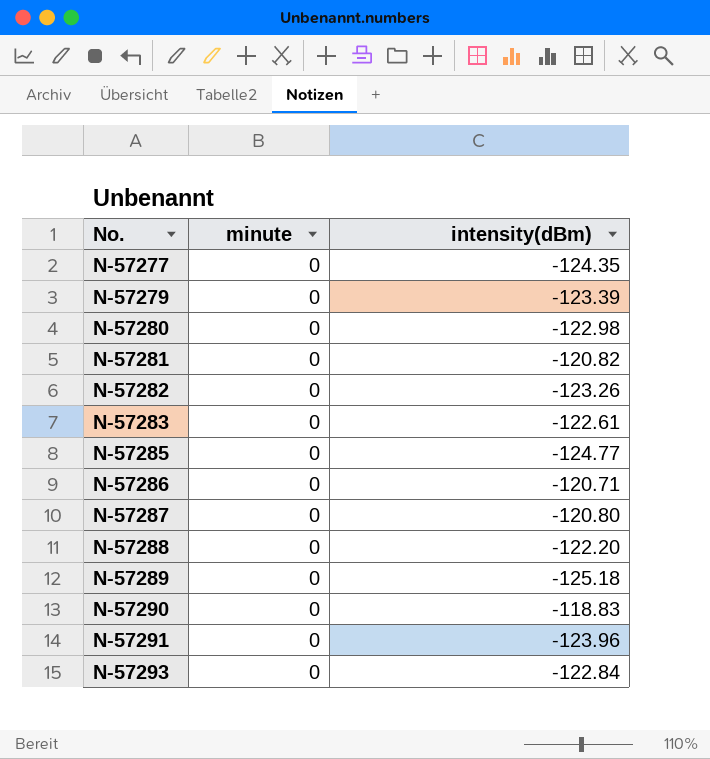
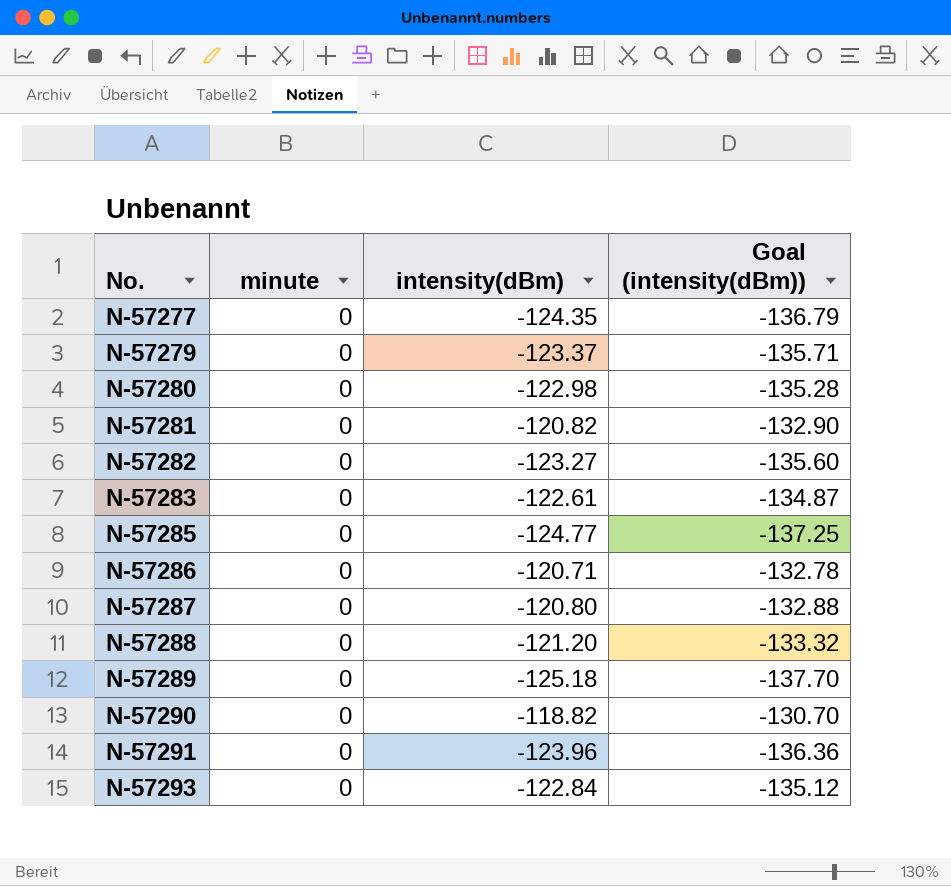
column Goal (intensity(dBm)) | formula: none -> [intensity(dBm)] * 1.1
N-57279 | intensity(dBm): -123.39 -> -123.37
N-57282 | intensity(dBm): -123.26 -> -123.27
N-57288 | intensity(dBm): -122.20 -> -121.20
N-57290 | intensity(dBm): -118.83 -> -118.82

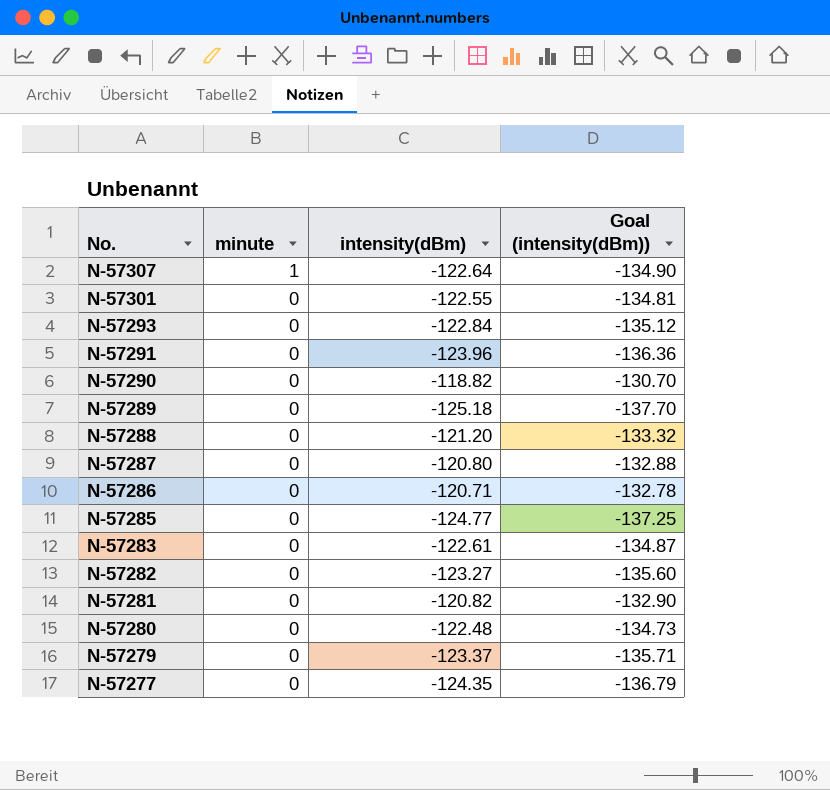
row order: No. ascending -> No. descending
row N-57307: none -> 1 | -122.64 | -134.90
row N-57301: none -> 0 | -122.55 | -134.81
N-57280 | intensity(dBm): -122.98 -> -122.48
N-57280 | Goal (intensity(dBm)): -135.28 -> -134.73

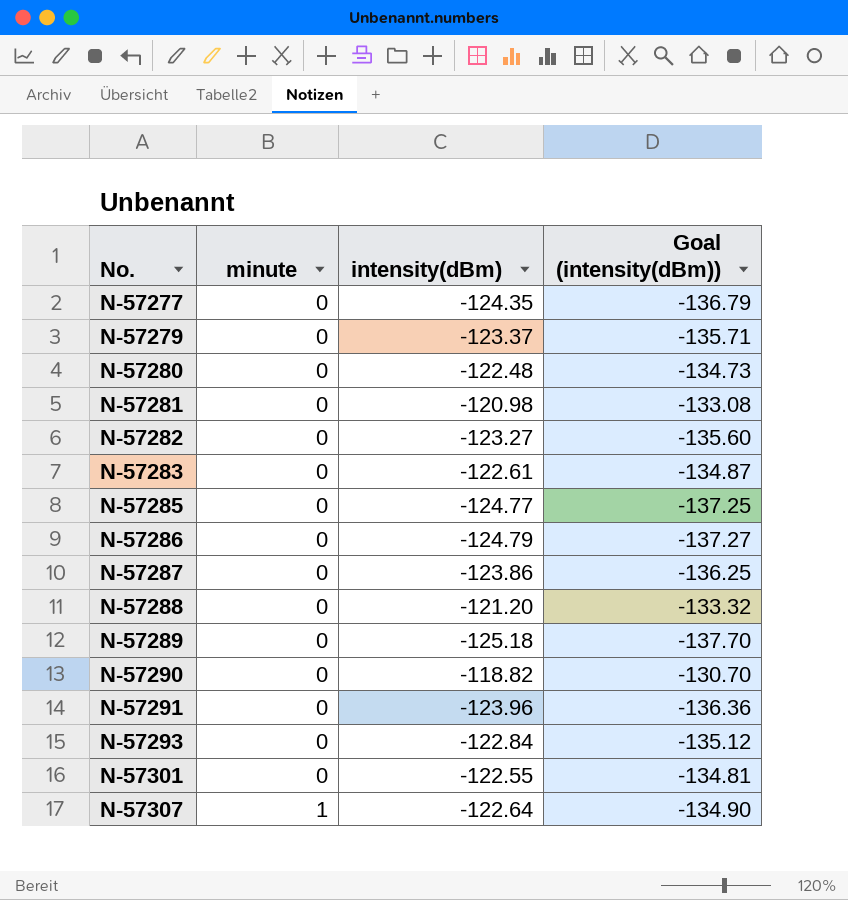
row order: No. descending -> No. ascending
N-57281 | intensity(dBm): -120.82 -> -120.98
N-57281 | Goal (intensity(dBm)): -132.90 -> -133.08
N-57286 | intensity(dBm): -120.71 -> -124.79
N-57286 | Goal (intensity(dBm)): -132.78 -> -137.27
N-57287 | intensity(dBm): -120.80 -> -123.86
N-57287 | Goal (intensity(dBm)): -132.88 -> -136.25

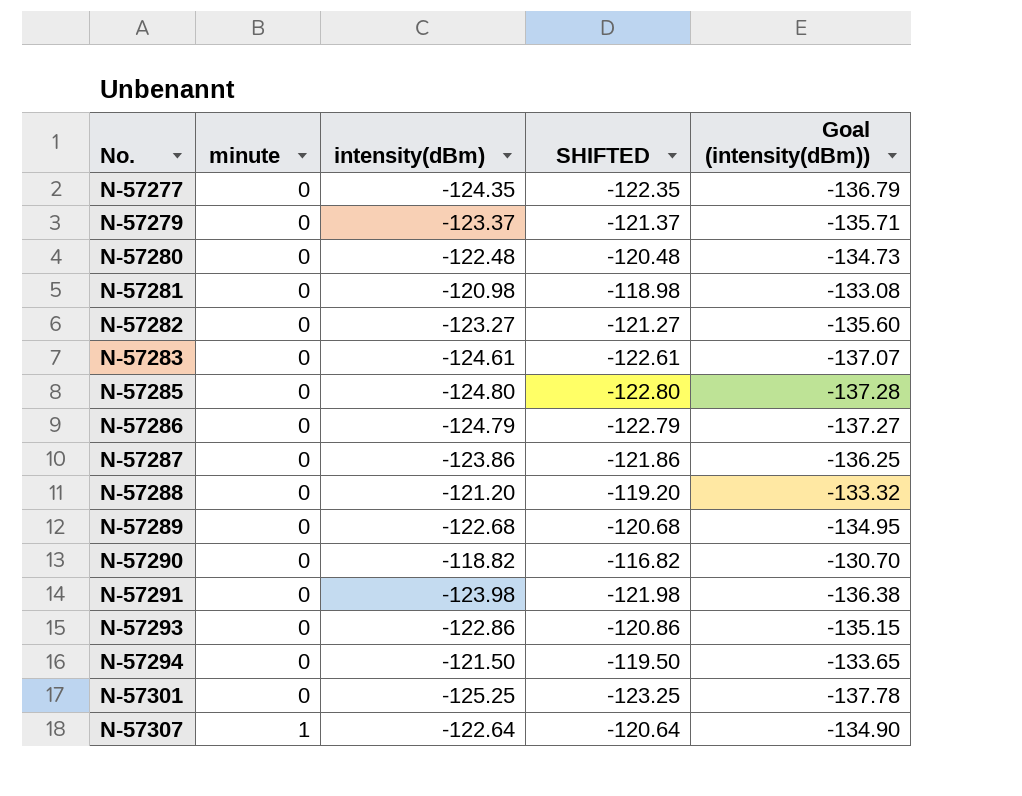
column SHIFTED | formula: none -> [intensity(dBm)] + 2
N-57283 | intensity(dBm): -122.61 -> -124.61
N-57283 | Goal (intensity(dBm)): -134.87 -> -137.07
N-57285 | intensity(dBm): -124.77 -> -124.80
N-57285 | Goal (intensity(dBm)): -137.25 -> -137.28
N-57289 | intensity(dBm): -125.18 -> -122.68
N-57289 | Goal (intensity(dBm)): -137.70 -> -134.95
N-57291 | intensity(dBm): -123.96 -> -123.98
N-57291 | Goal (intensity(dBm)): -136.36 -> -136.38
N-57293 | intensity(dBm): -122.84 -> -122.86
N-57293 | Goal (intensity(dBm)): -135.12 -> -135.15
row N-57294: none -> 0 | -121.50 | -119.50 | -133.65
N-57301 | intensity(dBm): -122.55 -> -125.25
N-57301 | Goal (intensity(dBm)): -134.81 -> -137.78

